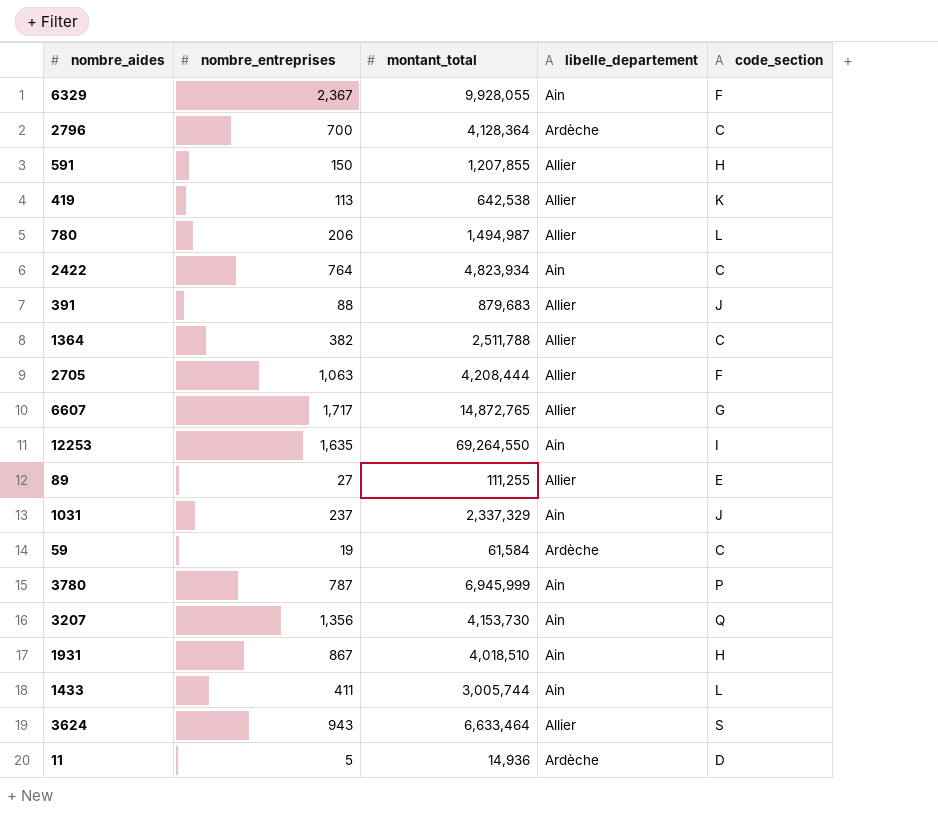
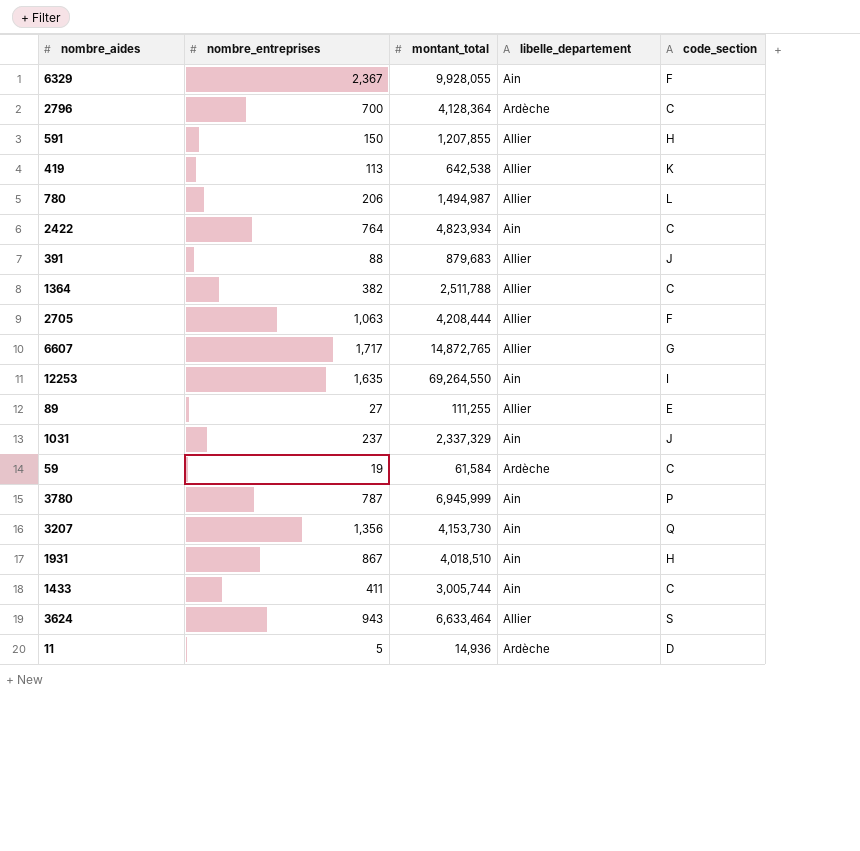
1433 | code_section: L -> C

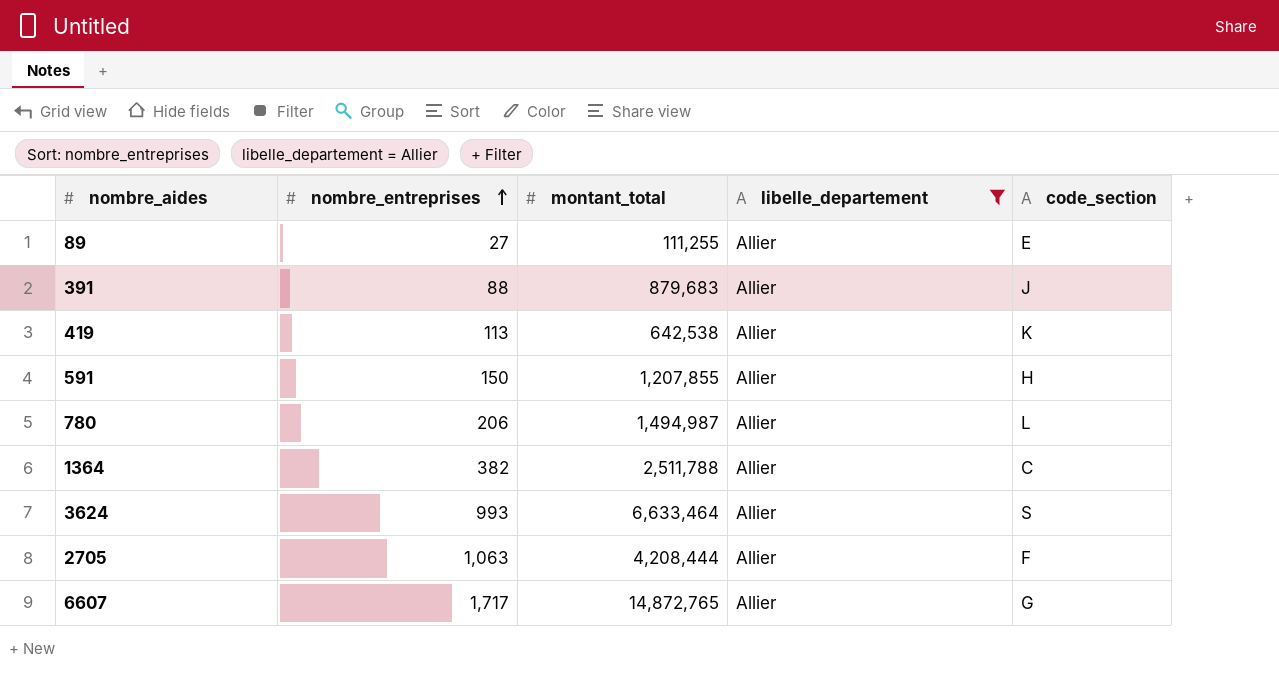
filter: none -> libelle_departement = Allier
row order: none -> nombre_entreprises ascending
3624 | nombre_entreprises: 943 -> 993

